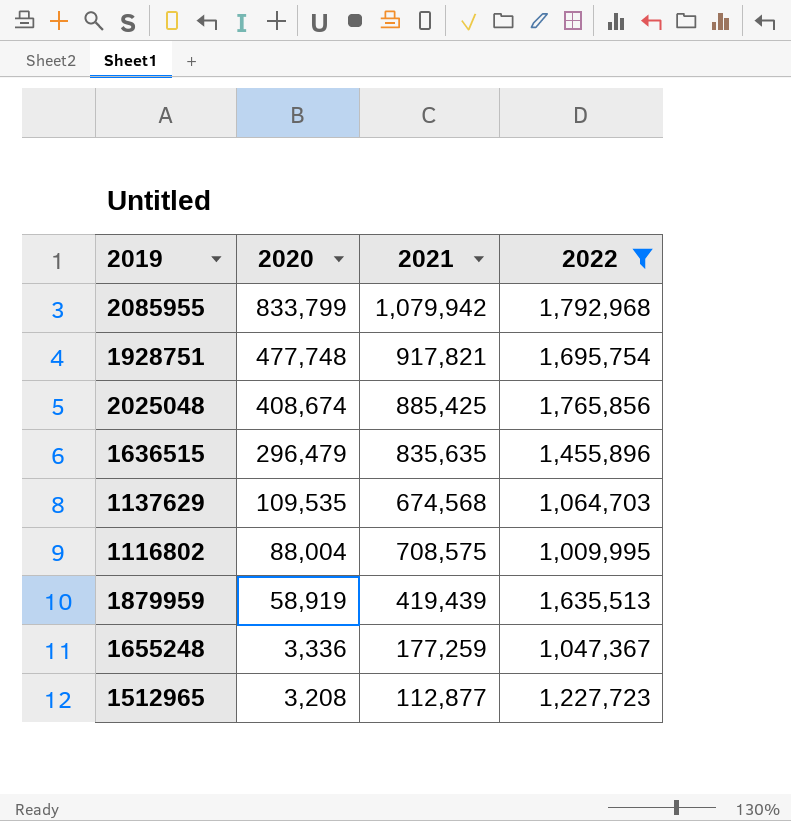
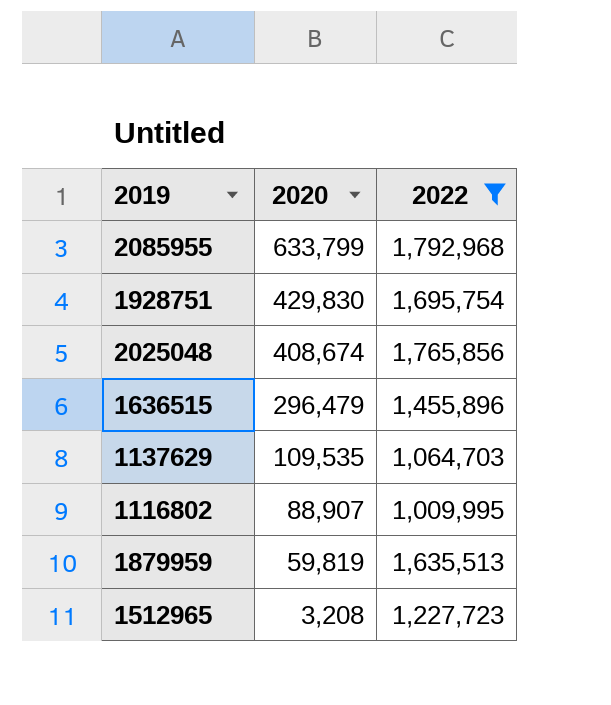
column 2021 | position: 3 -> none
row 1655248: 3,336 | 177,259 | 1,047,367 -> none
2085955 | 2020: 833,799 -> 633,799
1928751 | 2020: 477,748 -> 429,830
1116802 | 2020: 88,004 -> 88,907
1879959 | 2020: 58,919 -> 59,819

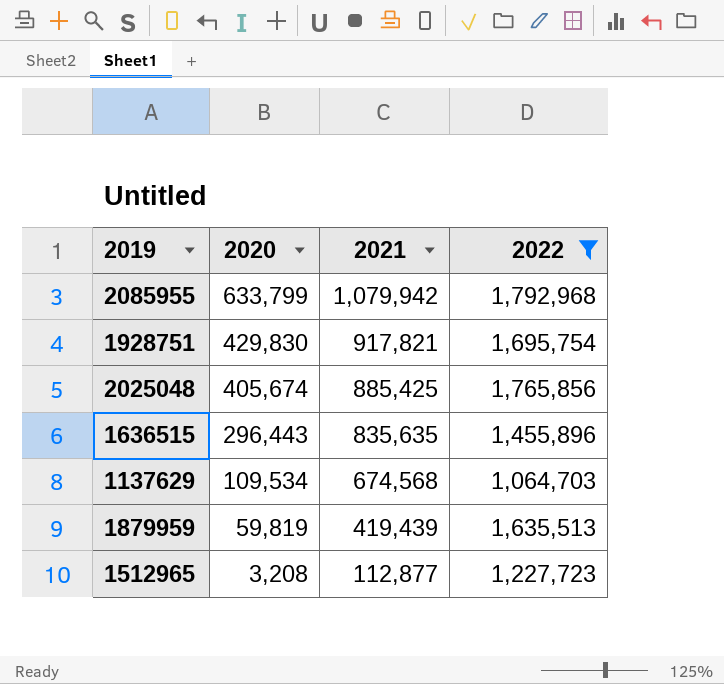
column 2021 | position: none -> 3
row 1116802: 88,907 | 1,009,995 -> none
2025048 | 2020: 408,674 -> 405,674
1636515 | 2020: 296,479 -> 296,443
1137629 | 2020: 109,535 -> 109,534

